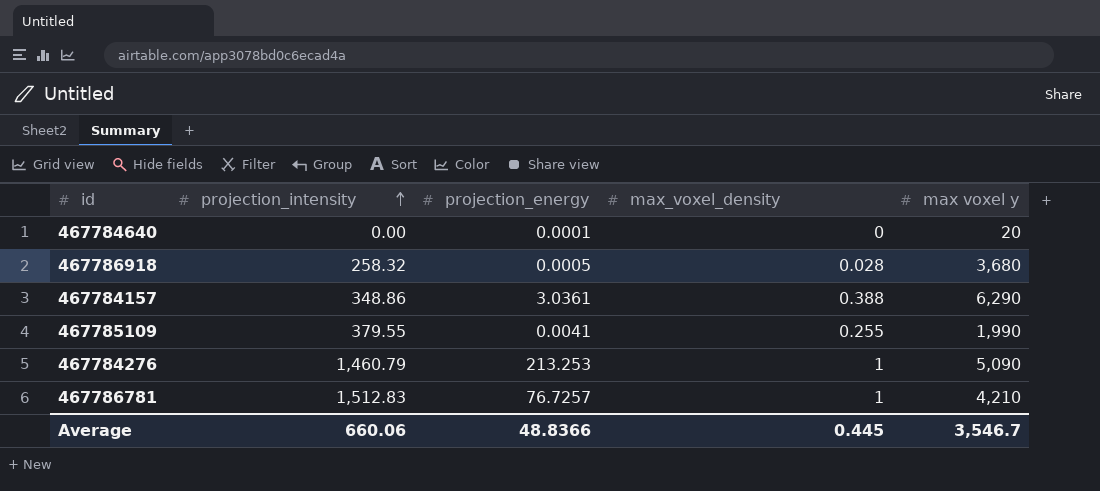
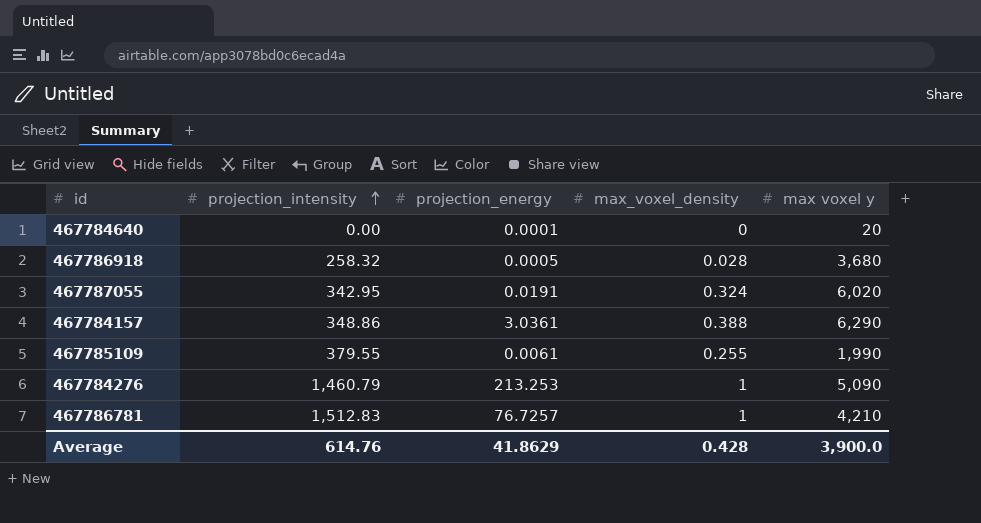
row 467787055: none -> 342.95 | 0.0191 | 0.324 | 6,020
467785109 | projection_energy: 0.0041 -> 0.0061
Average | projection_intensity: 660.06 -> 614.76
Average | projection_energy: 48.8366 -> 41.8629
Average | max_voxel_density: 0.445 -> 0.428
Average | max voxel y: 3,546.7 -> 3,900.0

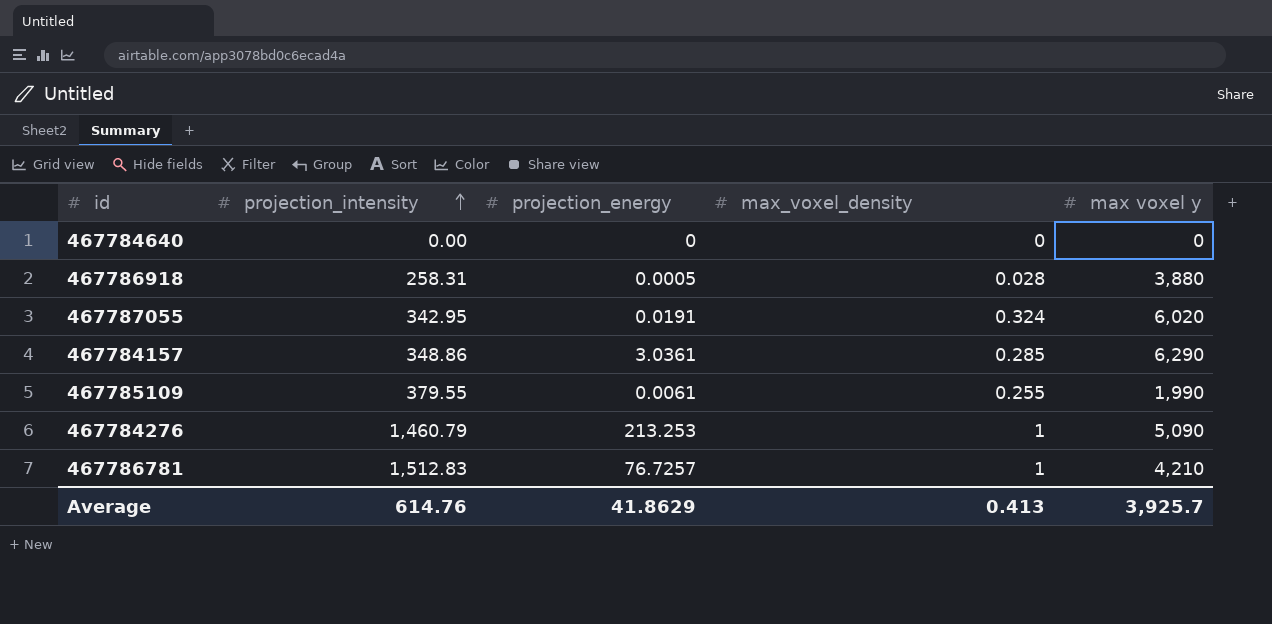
467784640 | projection_energy: 0.0001 -> 0
467784640 | max voxel y: 20 -> 0
467786918 | projection_intensity: 258.32 -> 258.31
467786918 | max voxel y: 3,680 -> 3,880
467784157 | max_voxel_density: 0.388 -> 0.285
Average | max_voxel_density: 0.428 -> 0.413
Average | max voxel y: 3,900.0 -> 3,925.7

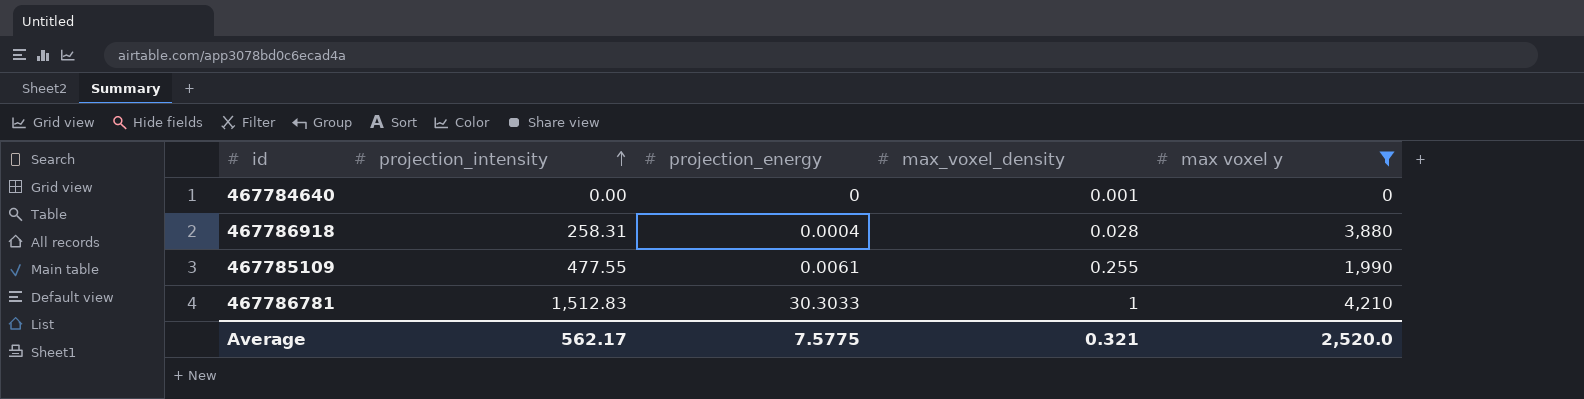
filter: none -> max voxel y <= 4,210
467784640 | max_voxel_density: 0 -> 0.001
467786918 | projection_energy: 0.0005 -> 0.0004
467785109 | projection_intensity: 379.55 -> 477.55
467786781 | projection_energy: 76.7257 -> 30.3033
Average | projection_intensity: 614.76 -> 562.17
Average | projection_energy: 41.8629 -> 7.5775
Average | max_voxel_density: 0.413 -> 0.321
Average | max voxel y: 3,925.7 -> 2,520.0

